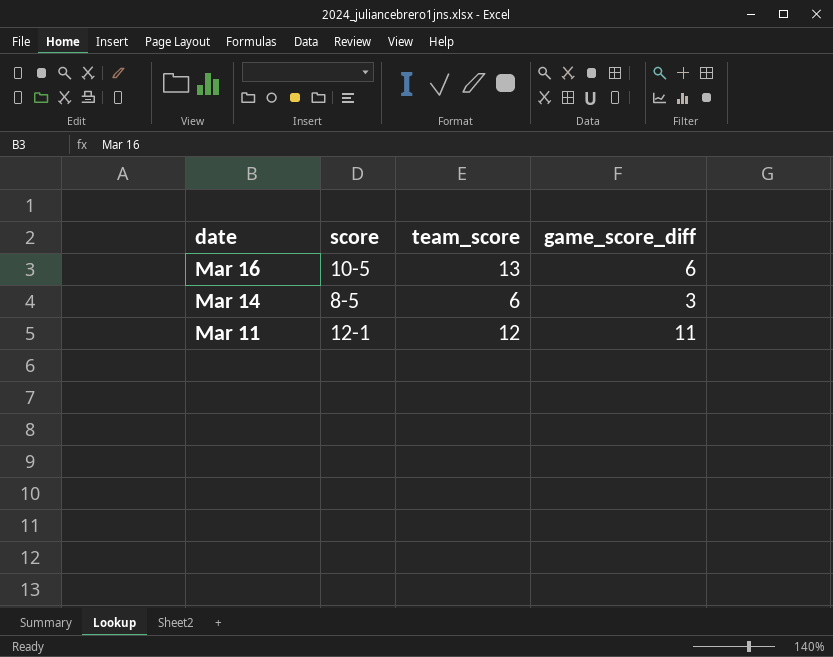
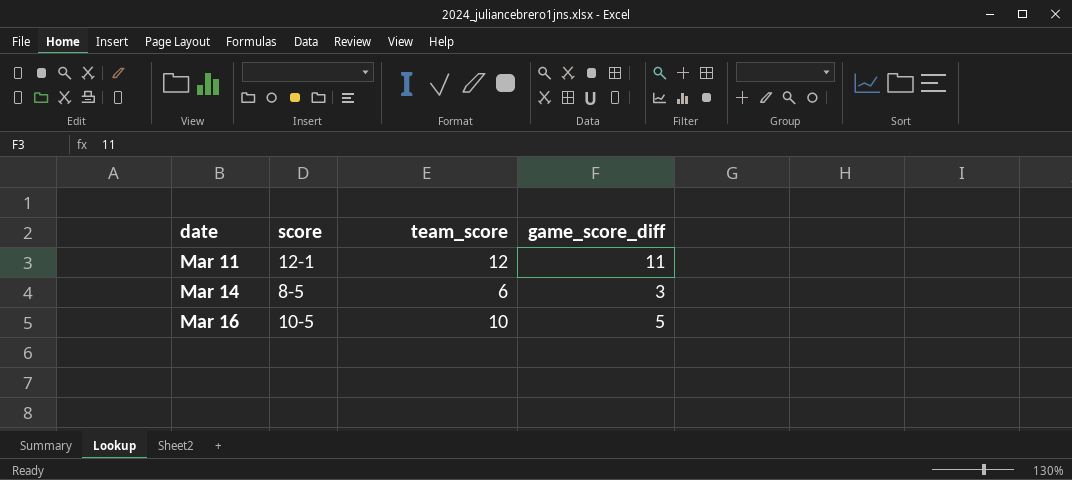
row order: date descending -> date ascending
Mar 16 | team_score: 13 -> 10
Mar 16 | game_score_diff: 6 -> 5

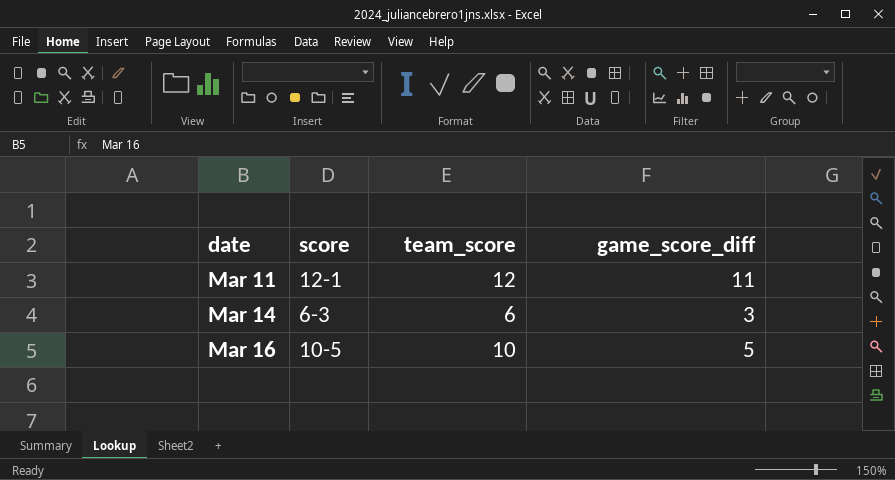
Mar 14 | score: 8-5 -> 6-3

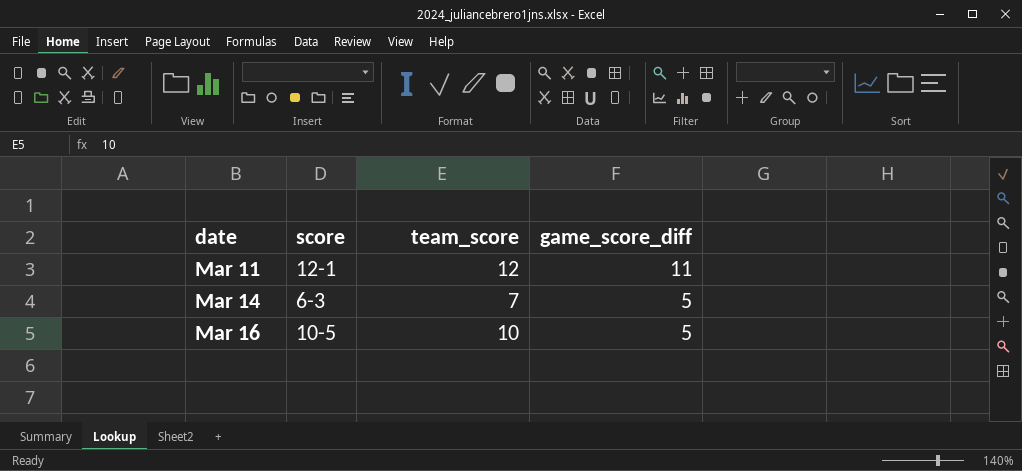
Mar 14 | team_score: 6 -> 7
Mar 14 | game_score_diff: 3 -> 5

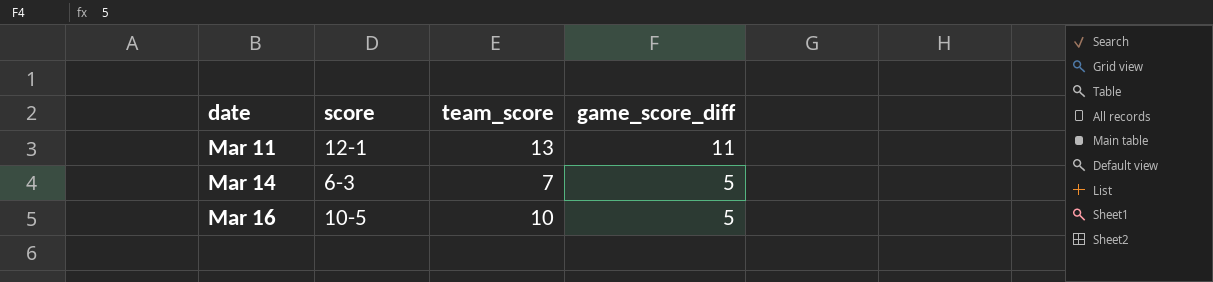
Mar 11 | team_score: 12 -> 13

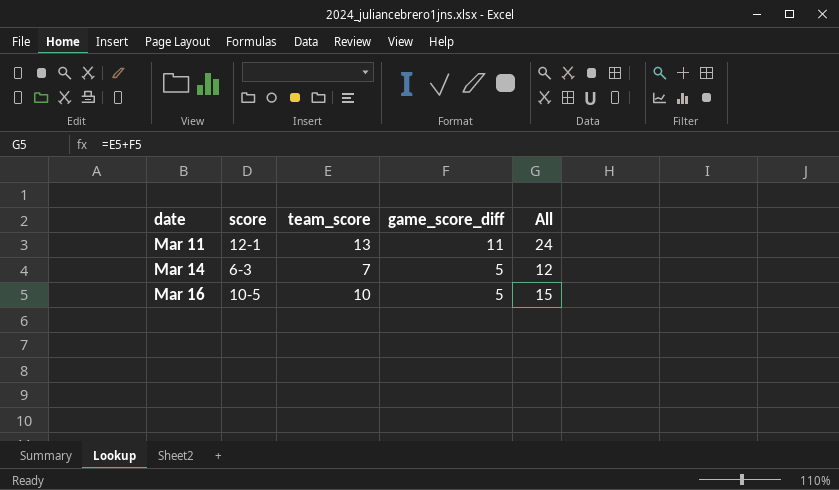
column All | formula: none -> [team_score] + [game_score_diff]

